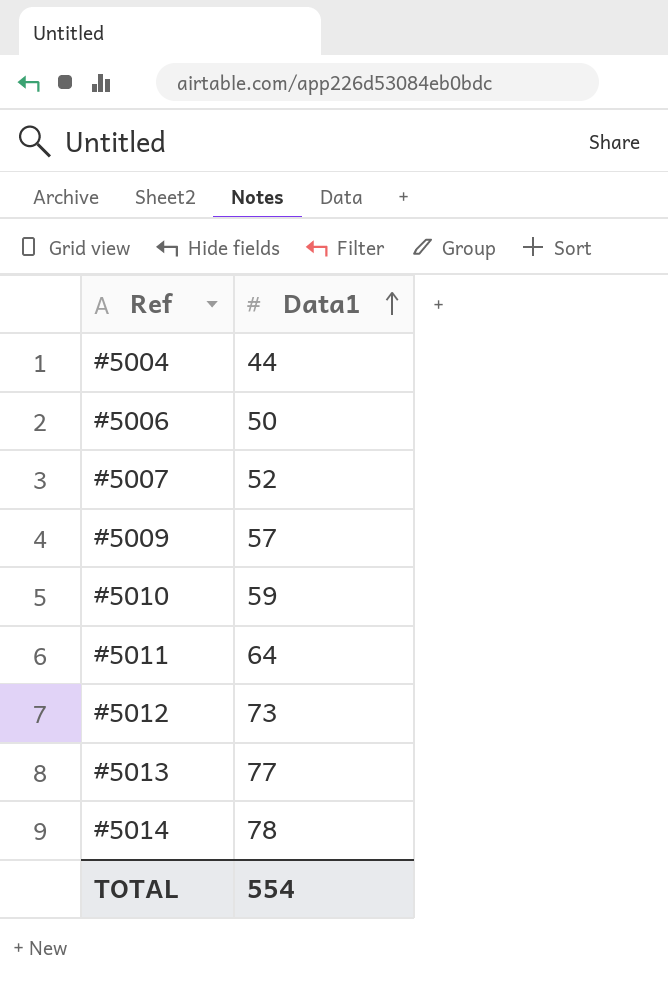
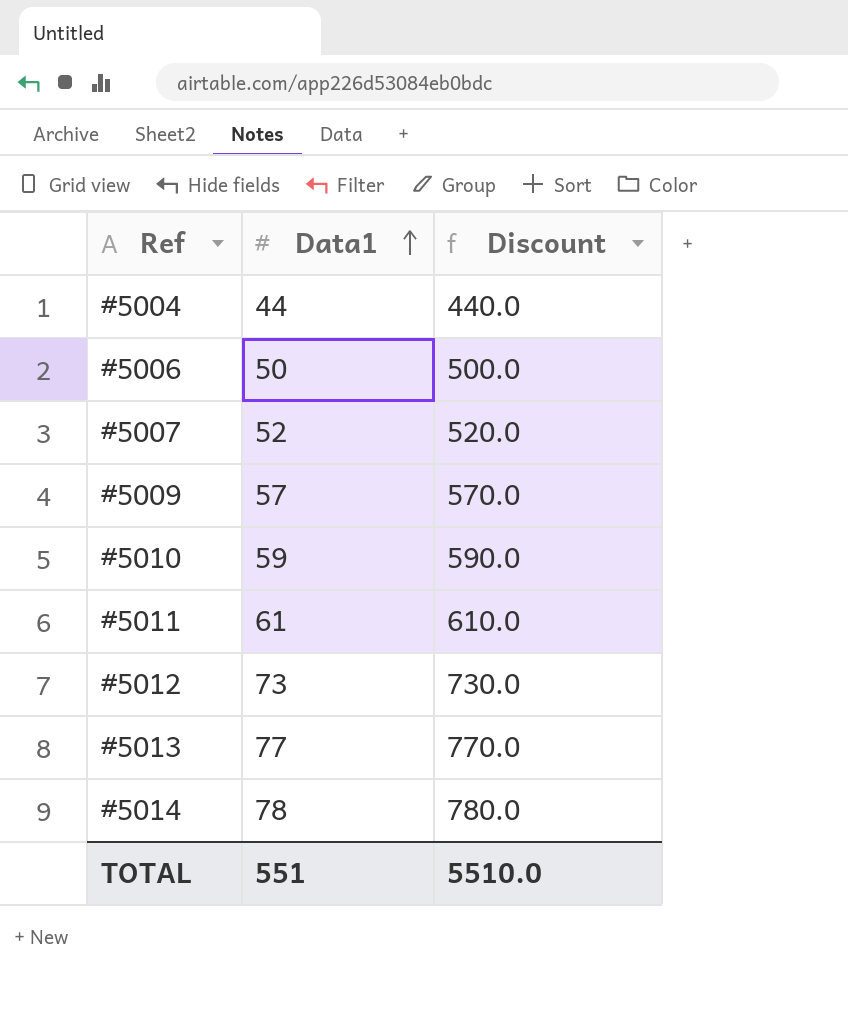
column Discount | formula: none -> [Data1] * 10
#5011 | Data1: 64 -> 61
TOTAL | Data1: 554 -> 551

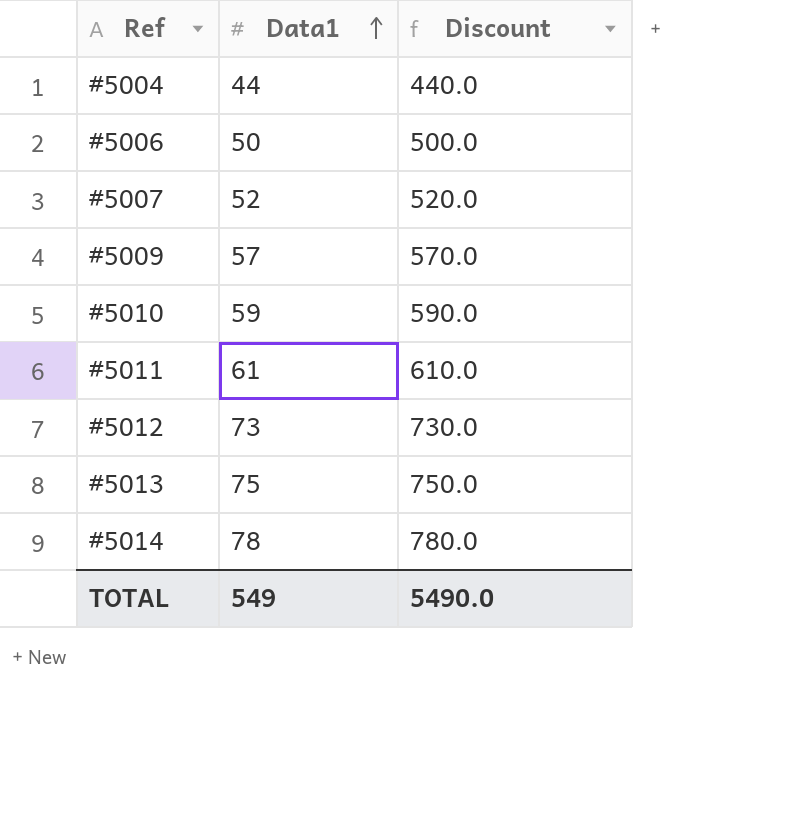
#5013 | Data1: 77 -> 75
#5013 | Discount: 770.0 -> 750.0
TOTAL | Data1: 551 -> 549
TOTAL | Discount: 5510.0 -> 5490.0

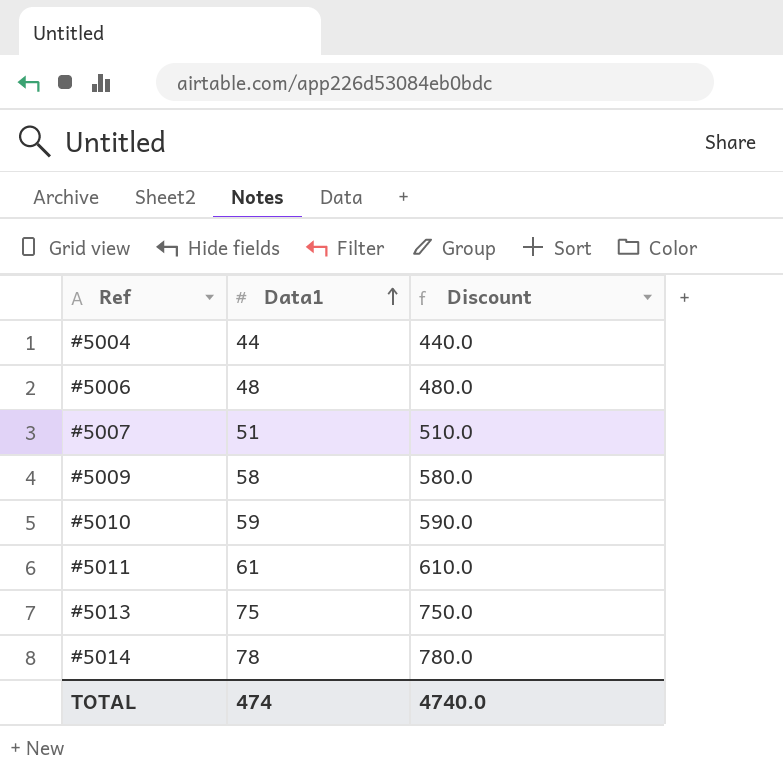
row #5012: 73 | 730.0 -> none
#5006 | Data1: 50 -> 48
#5006 | Discount: 500.0 -> 480.0
#5007 | Data1: 52 -> 51
#5007 | Discount: 520.0 -> 510.0
#5009 | Data1: 57 -> 58
#5009 | Discount: 570.0 -> 580.0
TOTAL | Data1: 549 -> 474
TOTAL | Discount: 5490.0 -> 4740.0

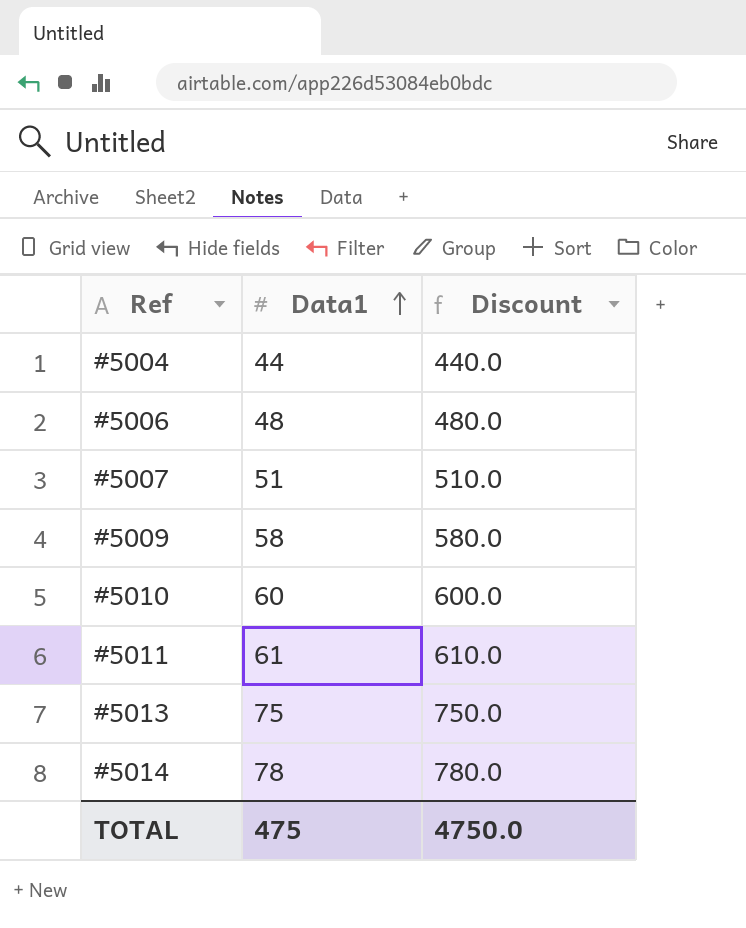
#5010 | Data1: 59 -> 60
#5010 | Discount: 590.0 -> 600.0
TOTAL | Data1: 474 -> 475
TOTAL | Discount: 4740.0 -> 4750.0

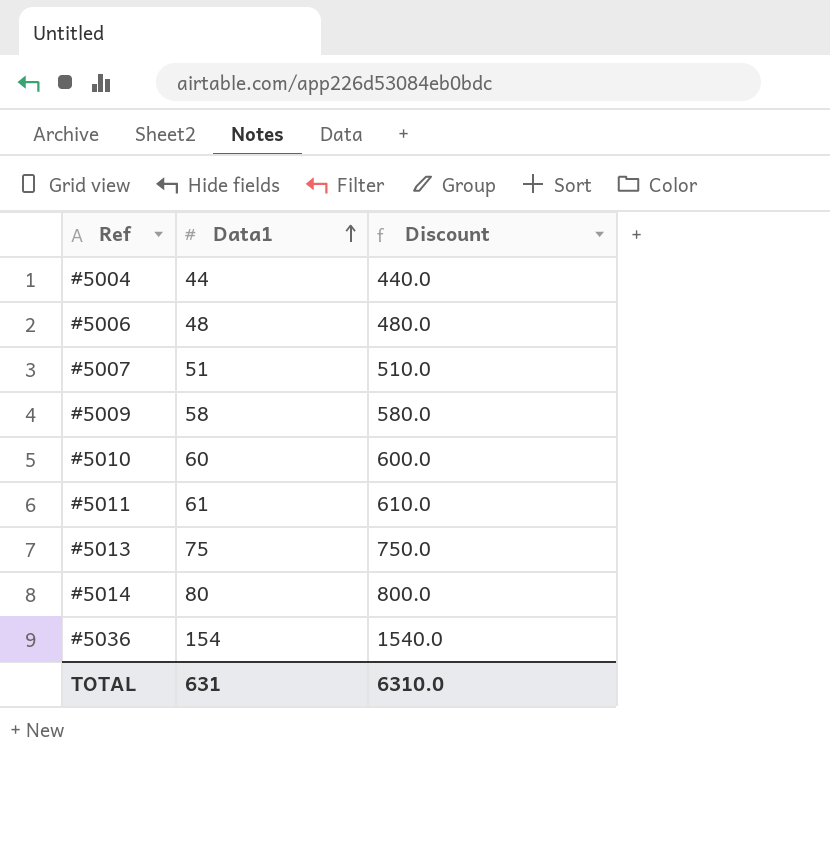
#5014 | Data1: 78 -> 80
#5014 | Discount: 780.0 -> 800.0
row #5036: none -> 154 | 1540.0
TOTAL | Data1: 475 -> 631
TOTAL | Discount: 4750.0 -> 6310.0

